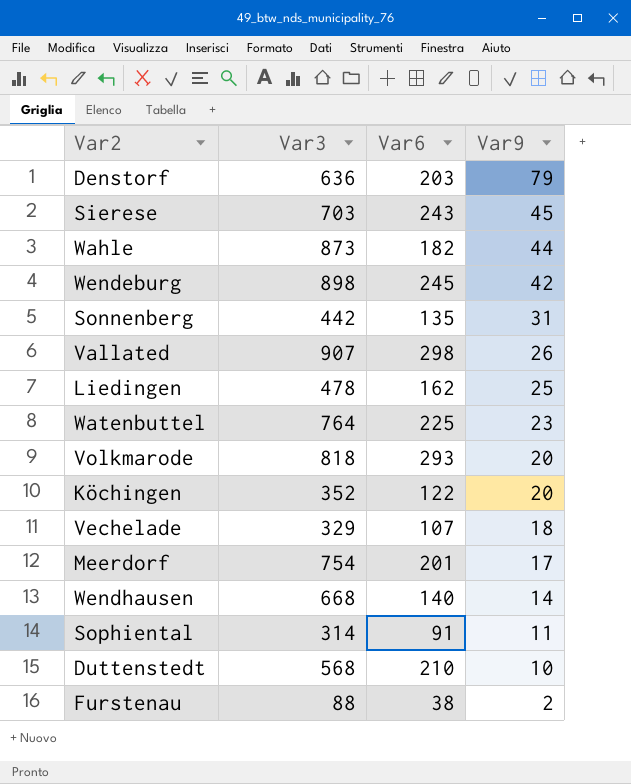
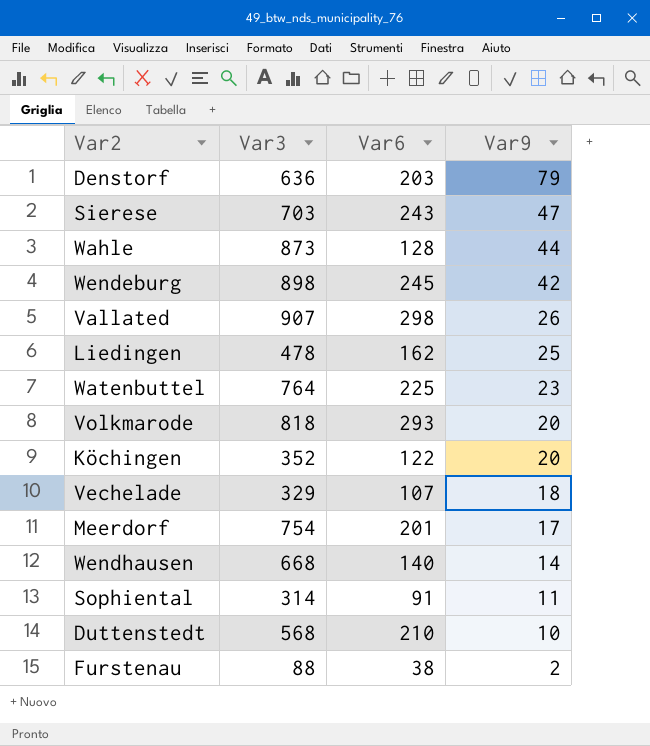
row Sonnenberg: 442 | 135 | 31 -> none
Sierese | Var9: 45 -> 47
Wahle | Var6: 182 -> 128

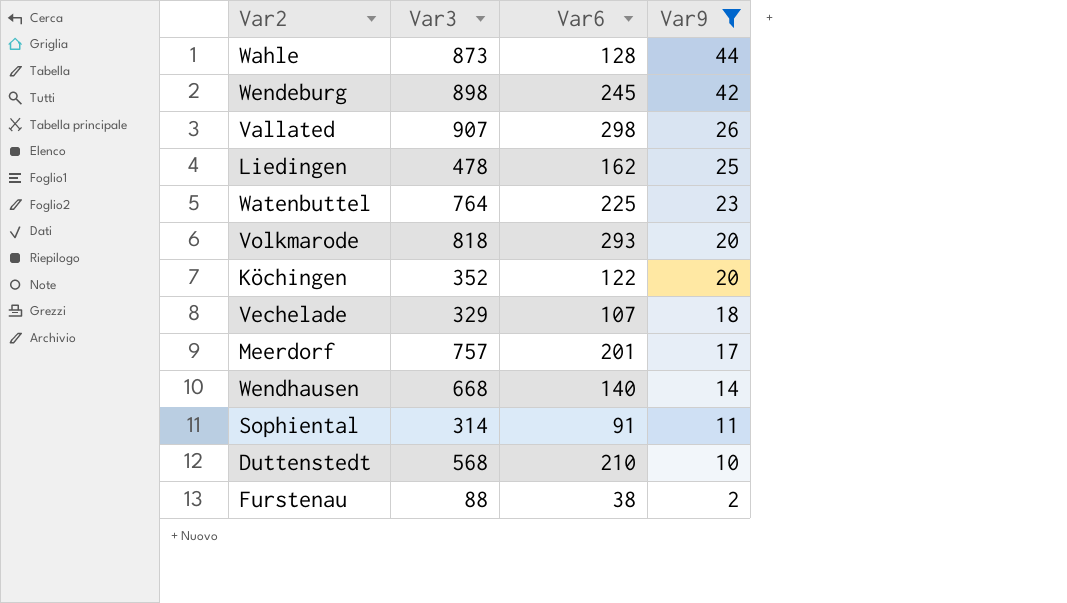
filter: none -> Var9 <= 44
Meerdorf | Var3: 754 -> 757

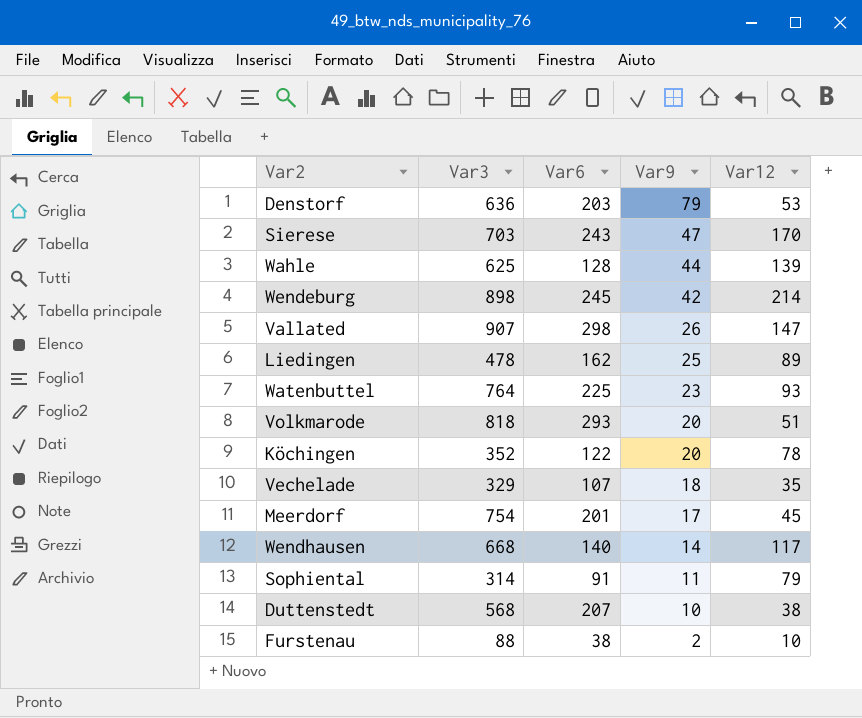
filter: Var9 <= 44 -> none
column Var12 | position: none -> 5
Wahle | Var3: 873 -> 625
Meerdorf | Var3: 757 -> 754
Duttenstedt | Var6: 210 -> 207

